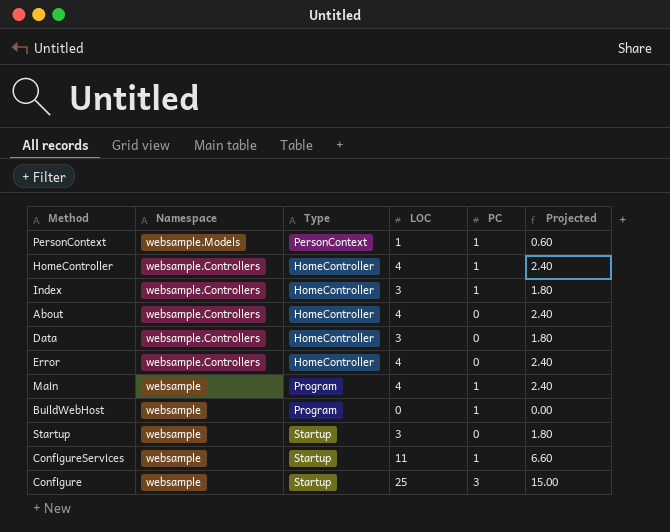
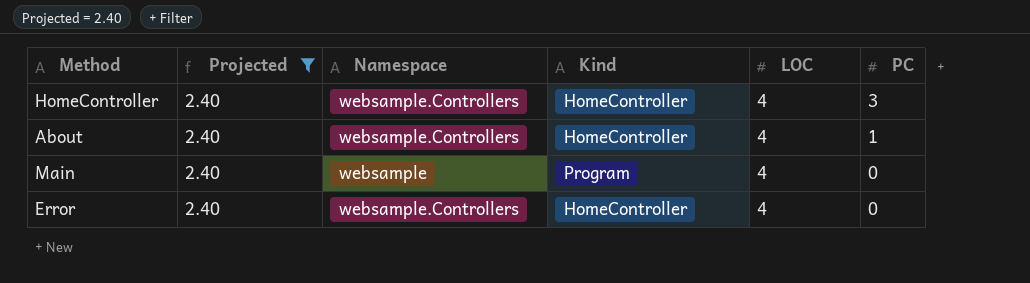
filter: none -> Projected = 2.40
row order: Namespace descending -> PC descending
column Projected | position: 6 -> 2
column name: Type -> Kind
HomeController | PC: 1 -> 3
About | PC: 0 -> 1
Main | PC: 1 -> 0

